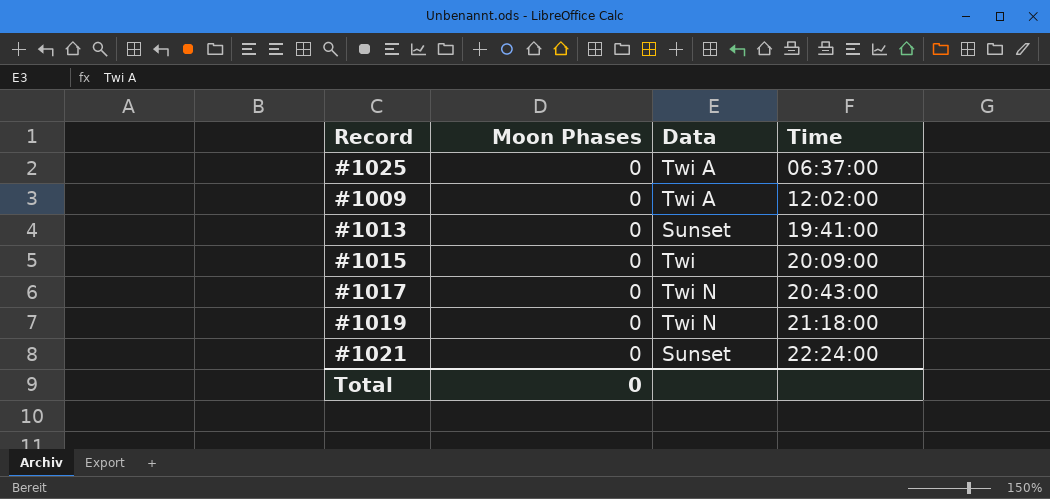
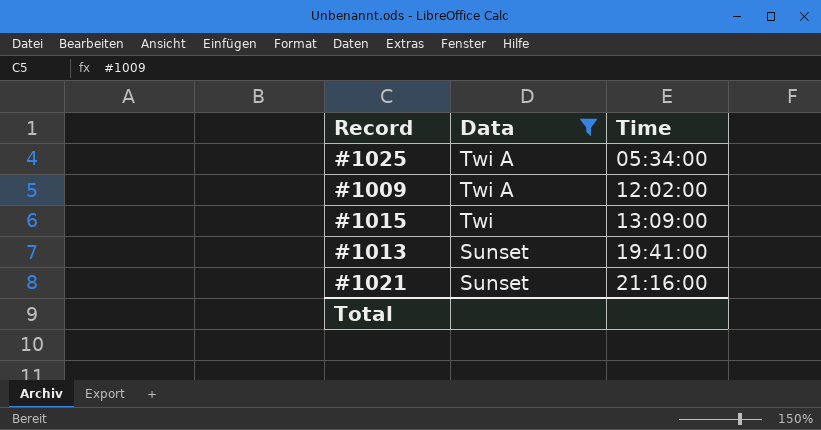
filter: none -> Data != Twi N
row order: Time ascending -> Data descending
column Moon Phases | position: 2 -> none
#1025 | Time: 06:37:00 -> 05:34:00
#1015 | Time: 20:09:00 -> 13:09:00
#1021 | Time: 22:24:00 -> 21:16:00

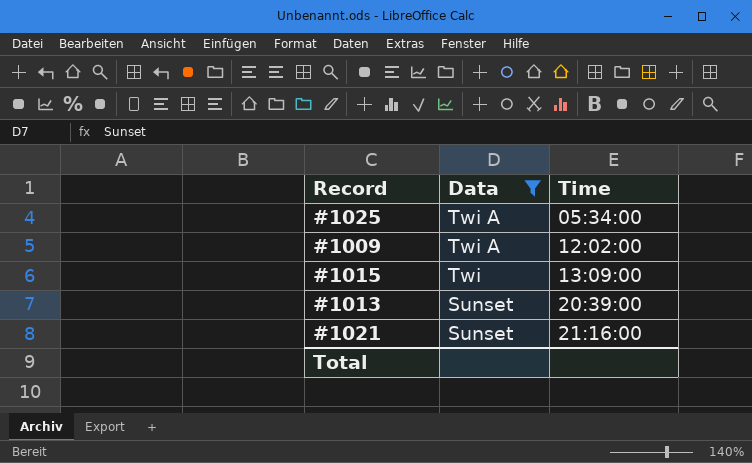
#1013 | Time: 19:41:00 -> 20:39:00

